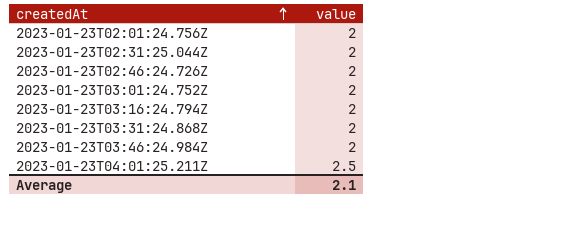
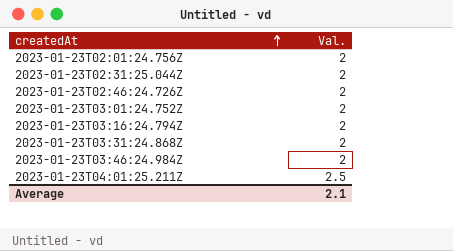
column name: value -> Val.

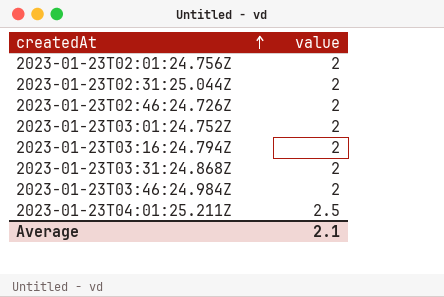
column name: Val. -> value

